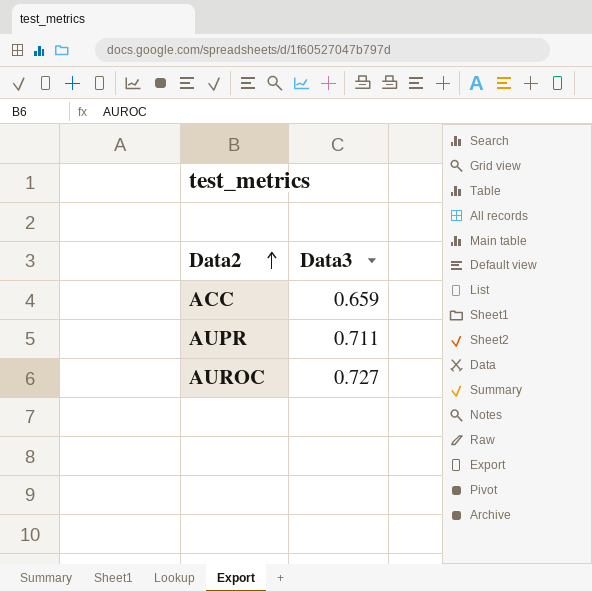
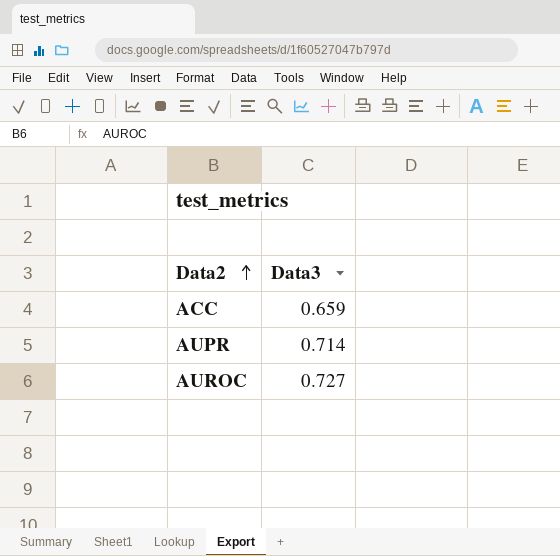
AUPR | Data3: 0.711 -> 0.714

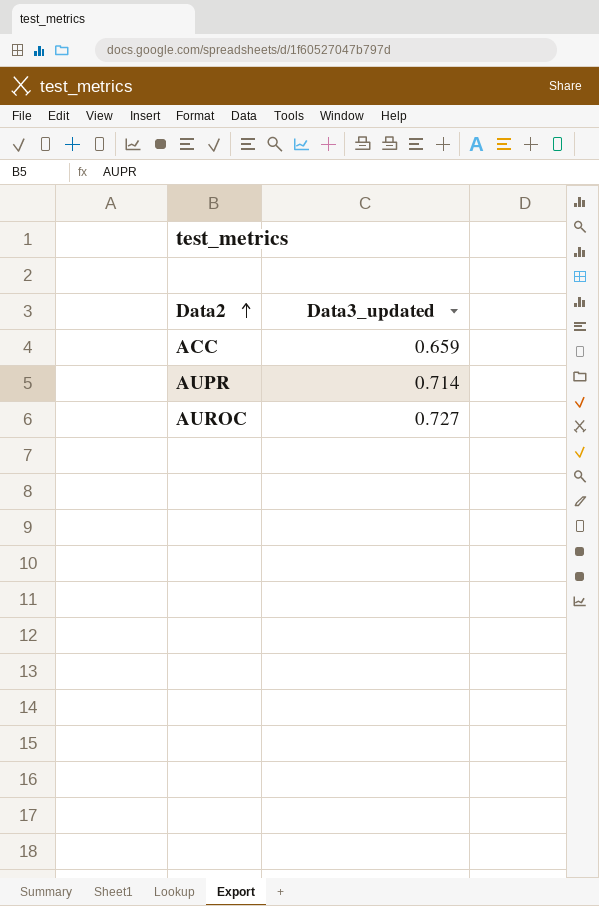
column name: Data3 -> Data3_updated

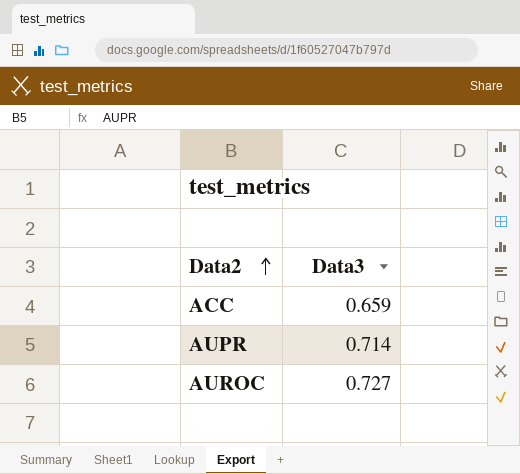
column name: Data3_updated -> Data3

